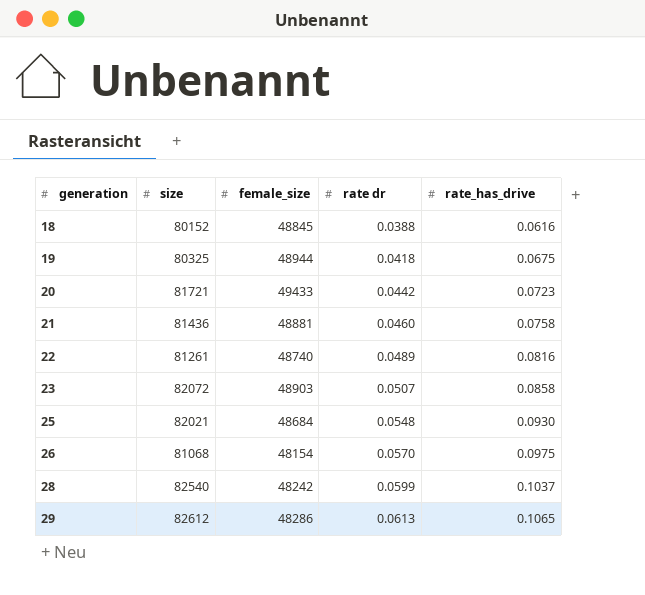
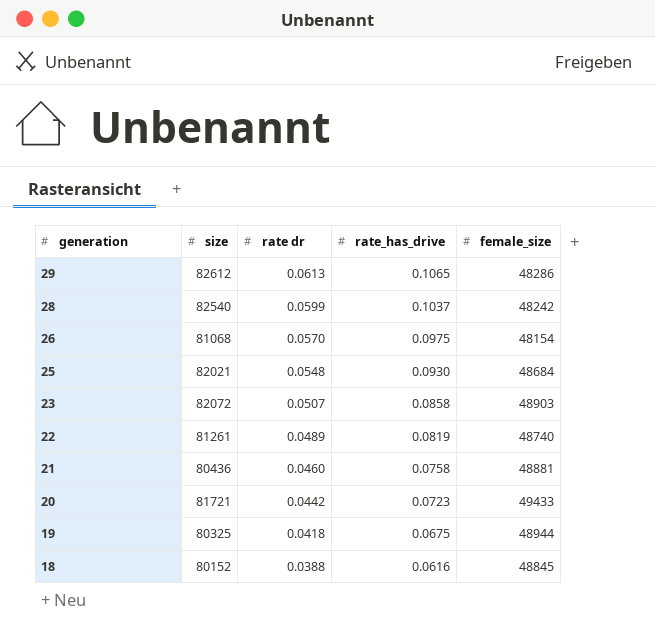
row order: generation ascending -> generation descending
column female_size | position: 3 -> 5
22 | rate_has_drive: 0.0816 -> 0.0819
21 | size: 81436 -> 80436

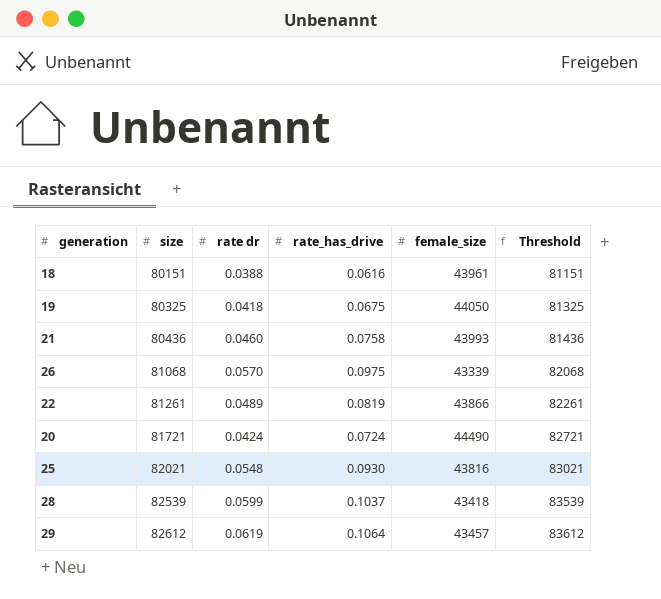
row order: generation descending -> size ascending
column Threshold | formula: none -> [size] + 1000
row 23: 82072 | 0.0507 | 0.0858 | 48903 -> none
18 | size: 80152 -> 80151
18 | female_size: 48845 -> 43961
19 | female_size: 48944 -> 44050
21 | female_size: 48881 -> 43993
26 | female_size: 48154 -> 43339
22 | female_size: 48740 -> 43866
20 | rate dr: 0.0442 -> 0.0424
20 | rate_has_drive: 0.0723 -> 0.0724
20 | female_size: 49433 -> 44490
25 | female_size: 48684 -> 43816
28 | size: 82540 -> 82539
28 | female_size: 48242 -> 43418
29 | rate dr: 0.0613 -> 0.0619
29 | rate_has_drive: 0.1065 -> 0.1064
29 | female_size: 48286 -> 43457

